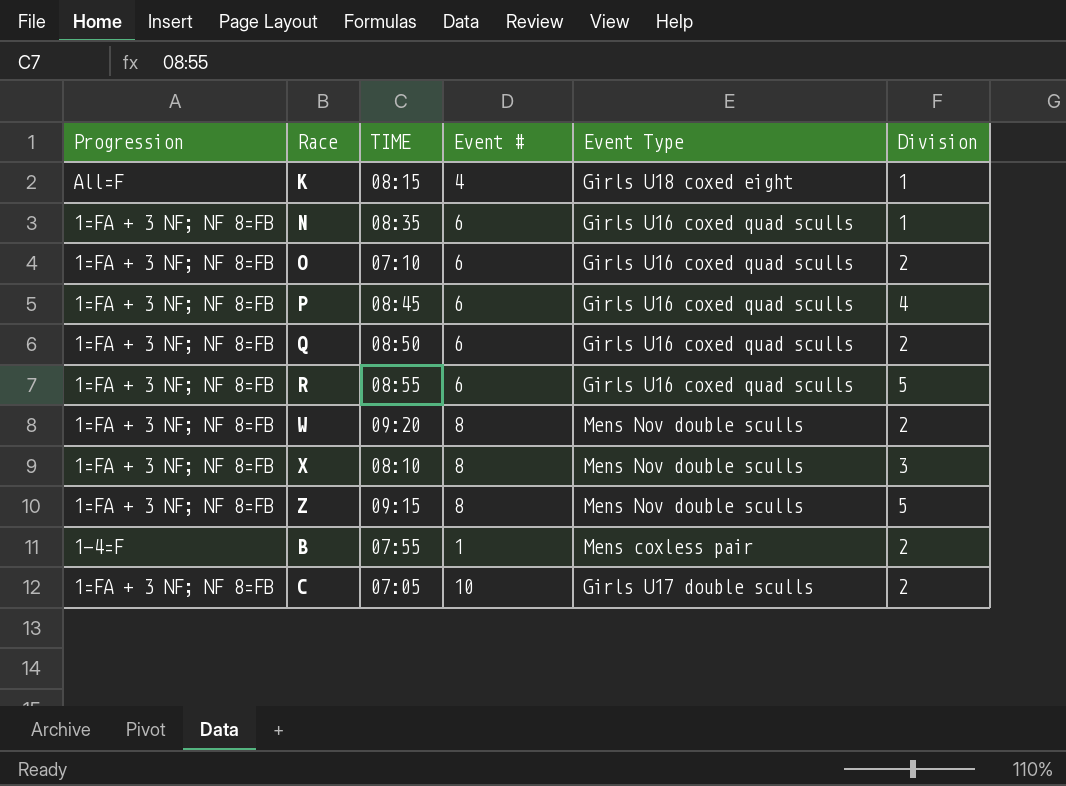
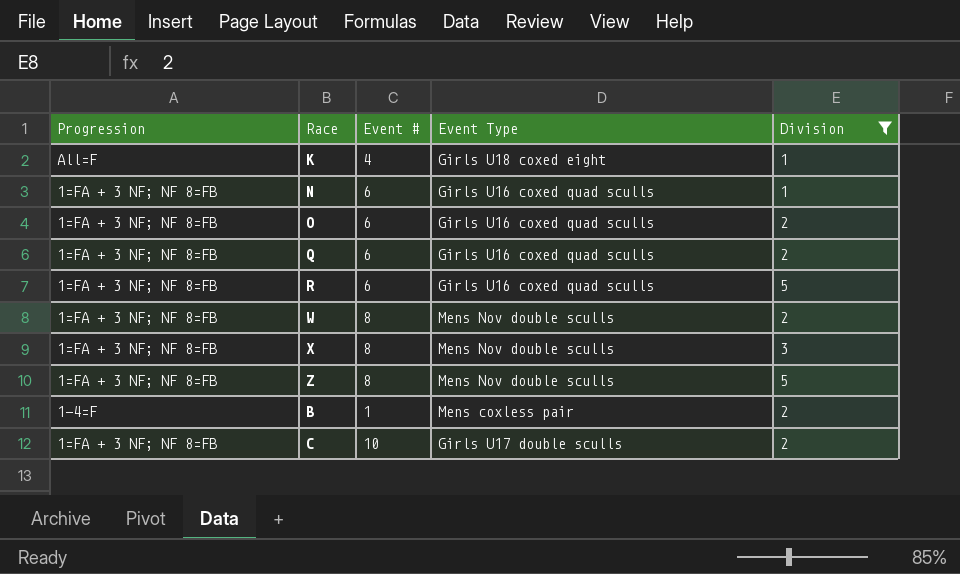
filter: none -> Division != 4
column TIME | position: 3 -> none

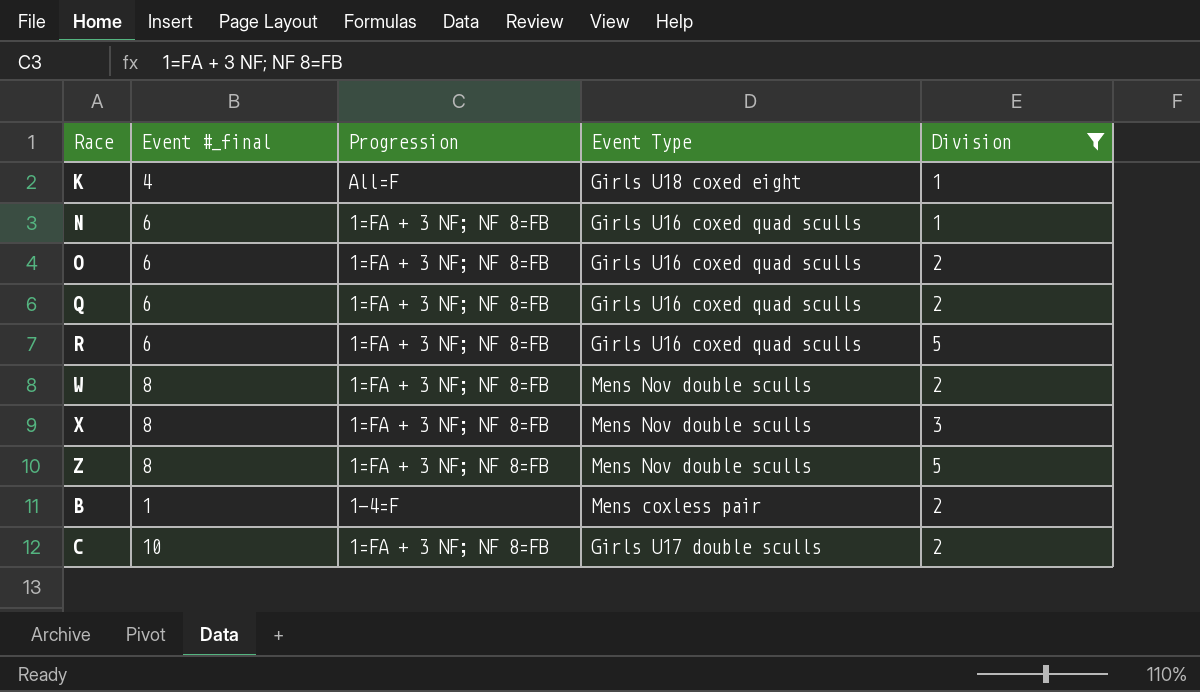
column name: Event # -> Event #_final
column Progression | position: 1 -> 3

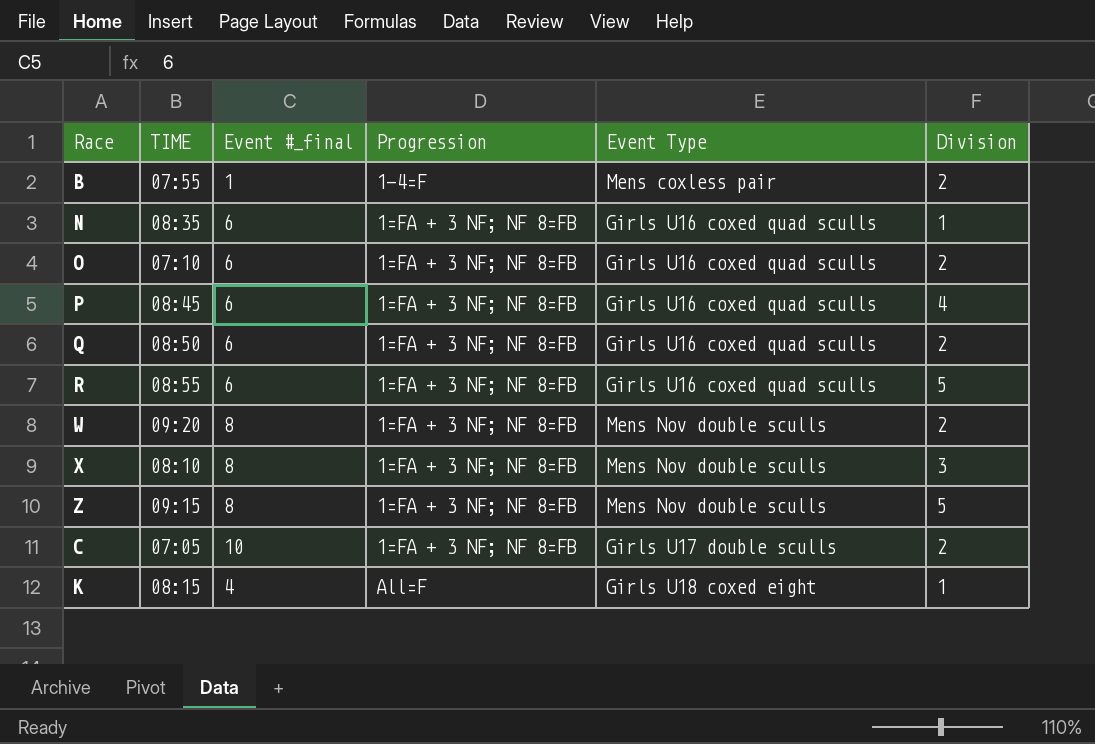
filter: Division != 4 -> none
row order: none -> Progression ascending
column TIME | position: none -> 2

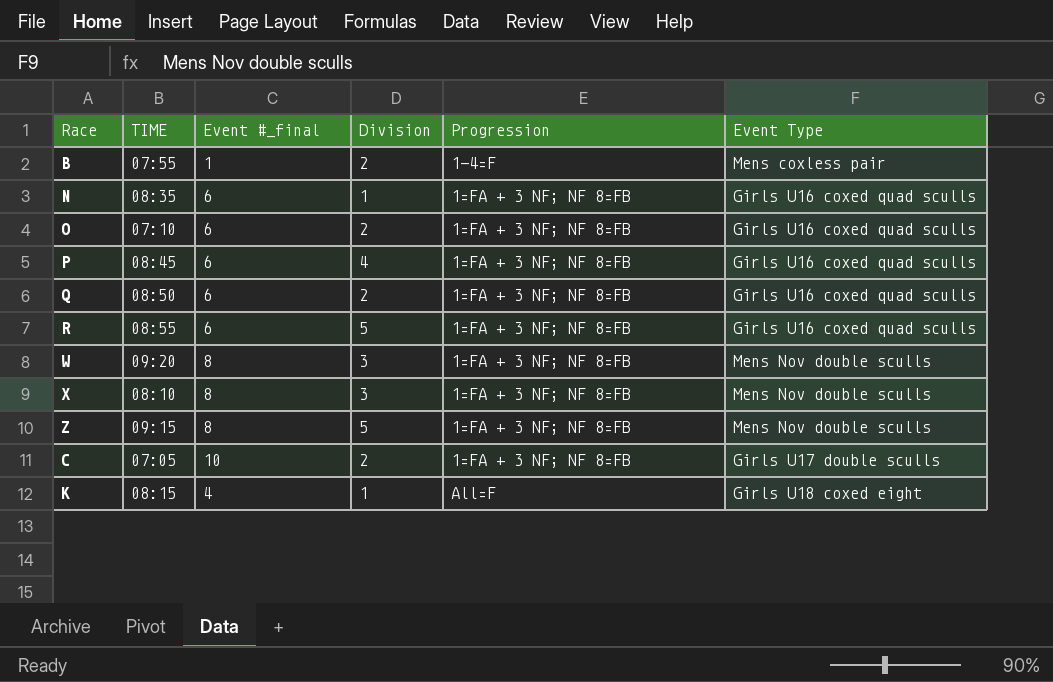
column Division | position: 6 -> 4
W | Division: 2 -> 3

